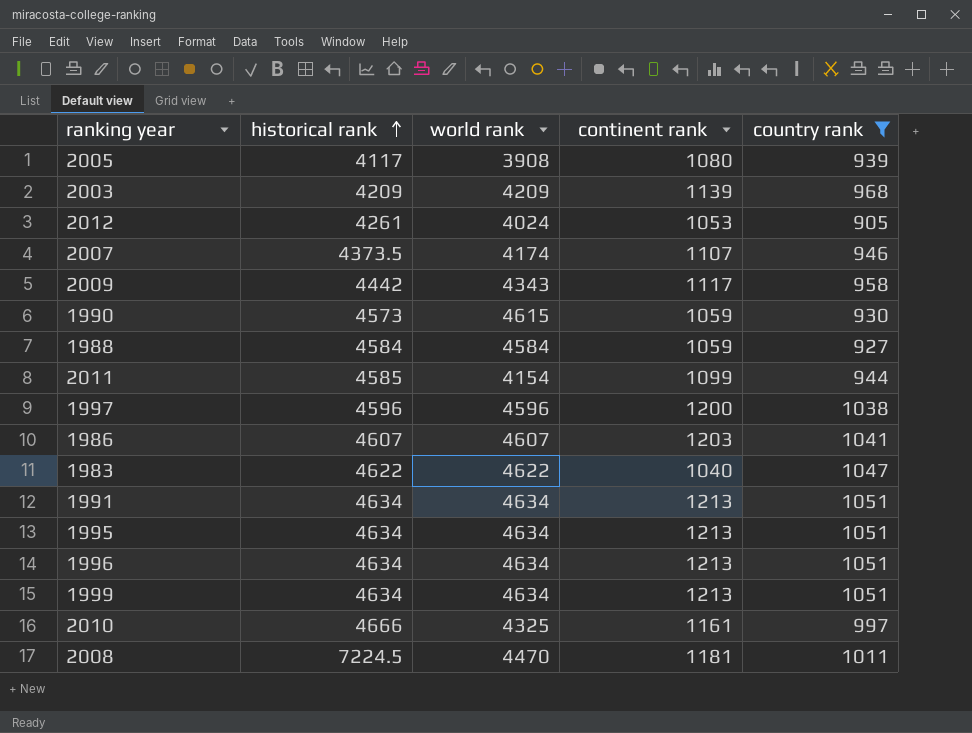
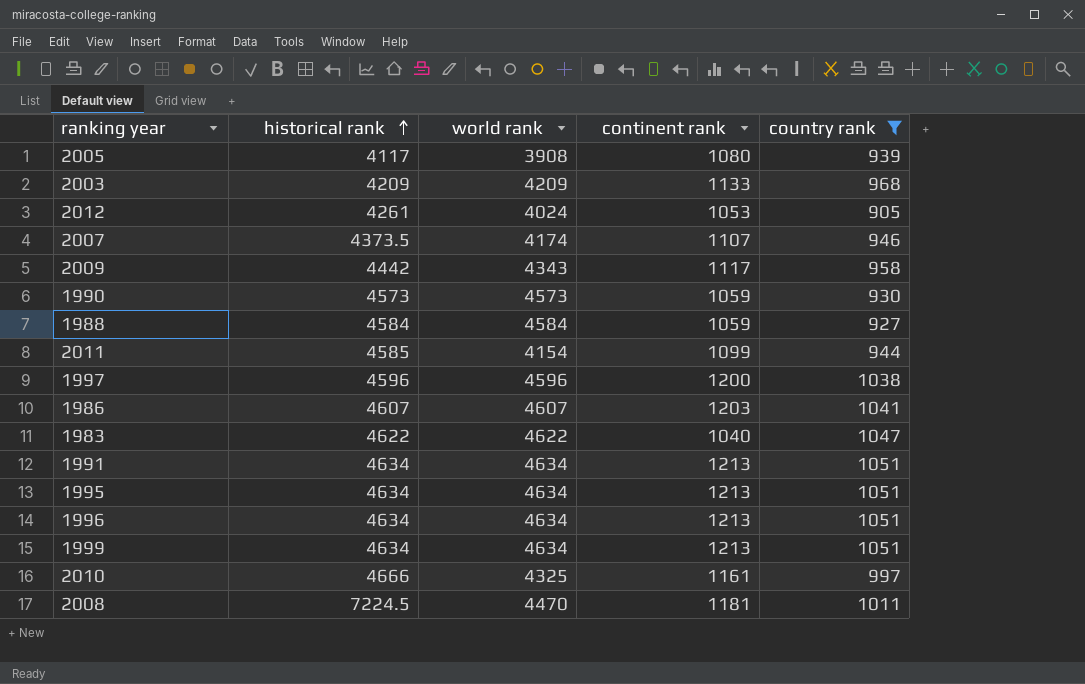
2003 | continent rank: 1139 -> 1133
1990 | world rank: 4615 -> 4573

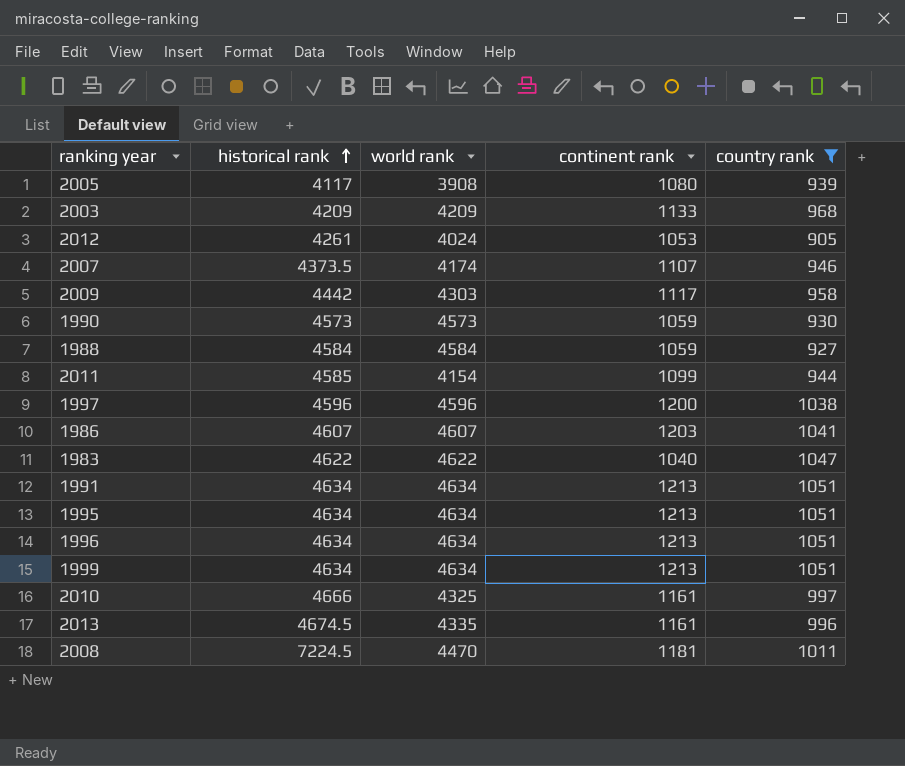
2009 | world rank: 4343 -> 4303
row 2013: none -> 4674.5 | 4335 | 1161 | 996

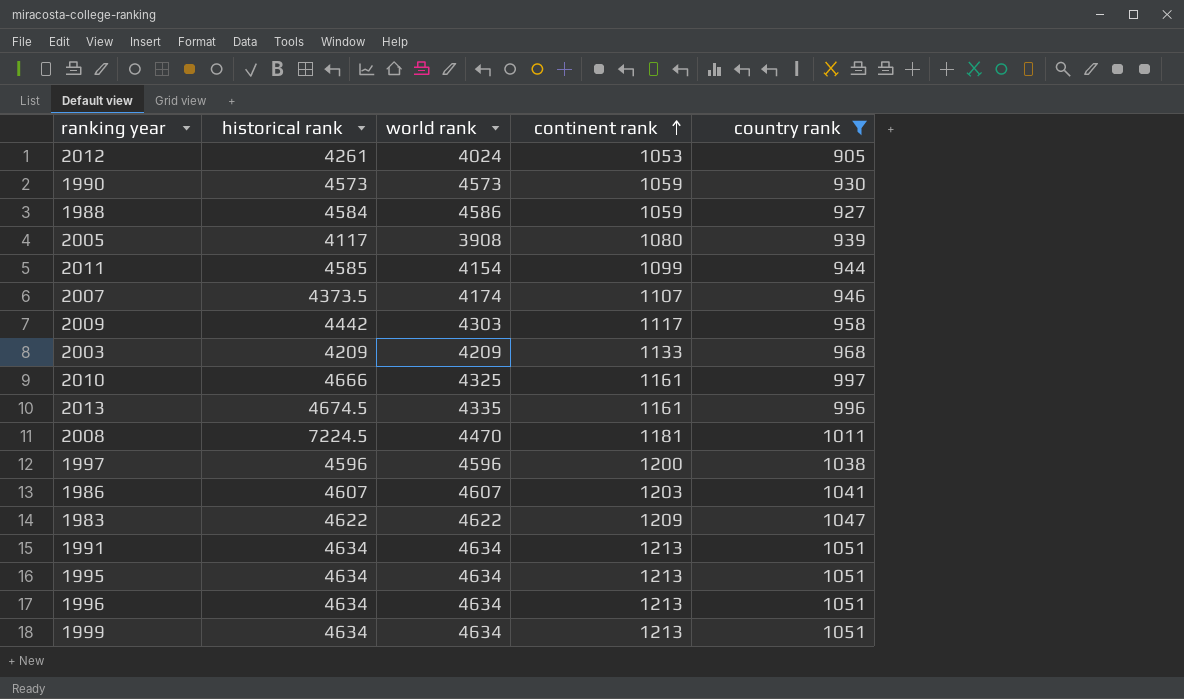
row order: historical rank ascending -> continent rank ascending
1988 | world rank: 4584 -> 4586
1983 | continent rank: 1040 -> 1209

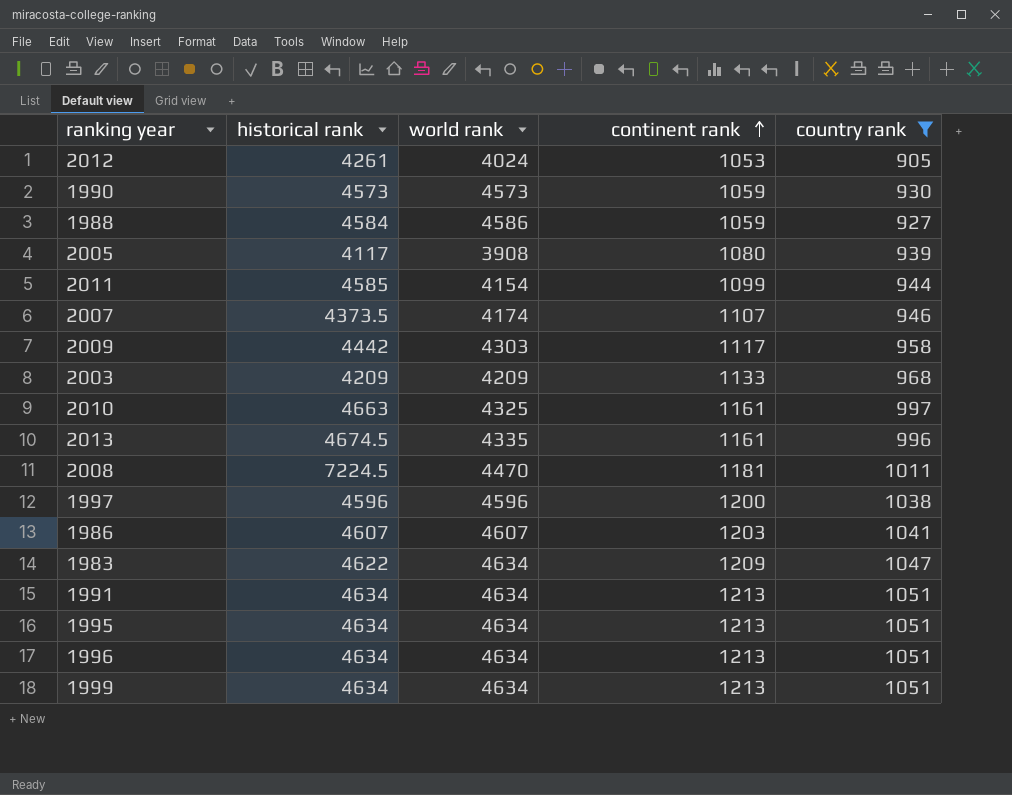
2010 | historical rank: 4666 -> 4663
1983 | world rank: 4622 -> 4634

